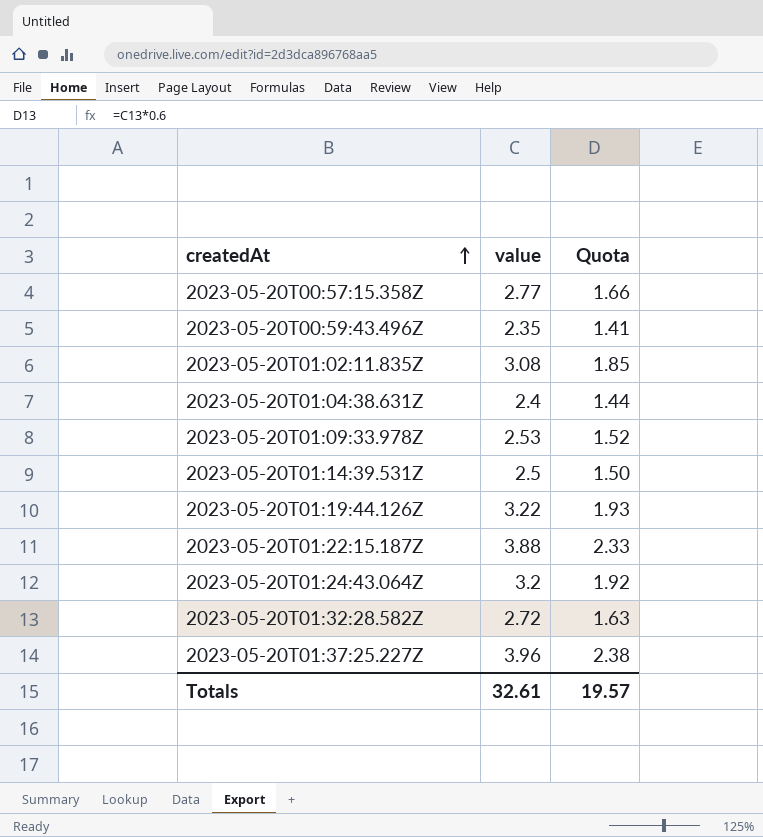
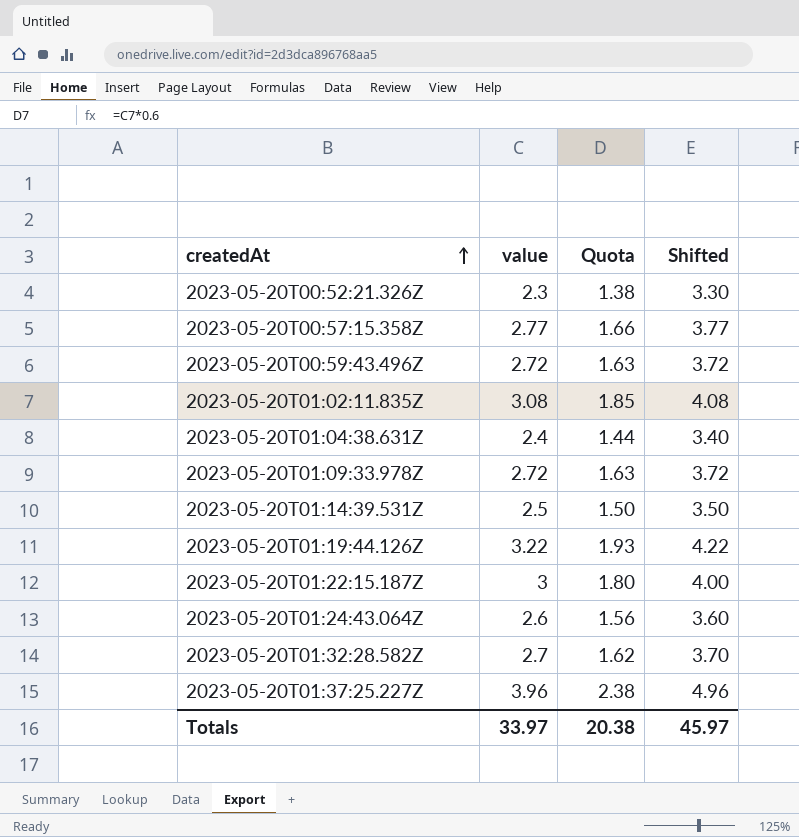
column Shifted | formula: none -> [value] + 1
row 2023-05-20T00:52:21.326Z: none -> 2.3 | 1.38 | 3.30
2023-05-20T00:59:43.496Z | value: 2.35 -> 2.72
2023-05-20T00:59:43.496Z | Quota: 1.41 -> 1.63
2023-05-20T01:09:33.978Z | value: 2.53 -> 2.72
2023-05-20T01:09:33.978Z | Quota: 1.52 -> 1.63
2023-05-20T01:22:15.187Z | value: 3.88 -> 3
2023-05-20T01:22:15.187Z | Quota: 2.33 -> 1.80
2023-05-20T01:24:43.064Z | value: 3.2 -> 2.6
2023-05-20T01:24:43.064Z | Quota: 1.92 -> 1.56
2023-05-20T01:32:28.582Z | value: 2.72 -> 2.7
2023-05-20T01:32:28.582Z | Quota: 1.63 -> 1.62
Totals | value: 32.61 -> 33.97
Totals | Quota: 19.57 -> 20.38

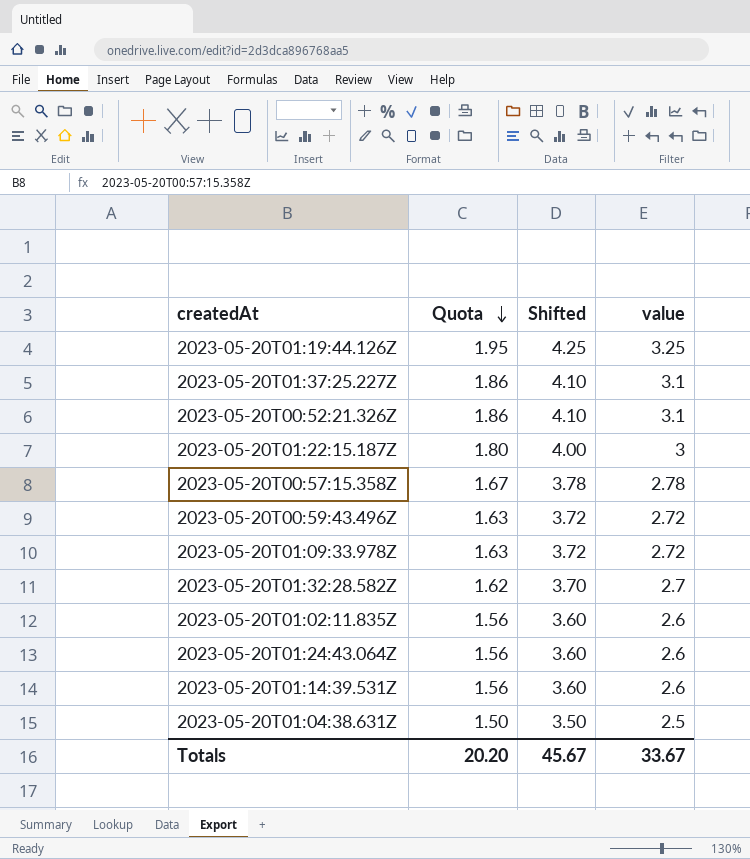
row order: createdAt ascending -> Quota descending
column value | position: 2 -> 4
2023-05-20T01:19:44.126Z | Quota: 1.93 -> 1.95
2023-05-20T01:19:44.126Z | Shifted: 4.22 -> 4.25
2023-05-20T01:19:44.126Z | value: 3.22 -> 3.25
2023-05-20T01:37:25.227Z | Quota: 2.38 -> 1.86
2023-05-20T01:37:25.227Z | Shifted: 4.96 -> 4.10
2023-05-20T01:37:25.227Z | value: 3.96 -> 3.1
2023-05-20T00:52:21.326Z | Quota: 1.38 -> 1.86
2023-05-20T00:52:21.326Z | Shifted: 3.30 -> 4.10
2023-05-20T00:52:21.326Z | value: 2.3 -> 3.1
2023-05-20T00:57:15.358Z | Quota: 1.66 -> 1.67
2023-05-20T00:57:15.358Z | Shifted: 3.77 -> 3.78
2023-05-20T00:57:15.358Z | value: 2.77 -> 2.78
2023-05-20T01:02:11.835Z | Quota: 1.85 -> 1.56
2023-05-20T01:02:11.835Z | Shifted: 4.08 -> 3.60
2023-05-20T01:02:11.835Z | value: 3.08 -> 2.6
2023-05-20T01:14:39.531Z | Quota: 1.50 -> 1.56
2023-05-20T01:14:39.531Z | Shifted: 3.50 -> 3.60
2023-05-20T01:14:39.531Z | value: 2.5 -> 2.6
2023-05-20T01:04:38.631Z | Quota: 1.44 -> 1.50
2023-05-20T01:04:38.631Z | Shifted: 3.40 -> 3.50
2023-05-20T01:04:38.631Z | value: 2.4 -> 2.5
Totals | Quota: 20.38 -> 20.20
Totals | Shifted: 45.97 -> 45.67
Totals | value: 33.97 -> 33.67

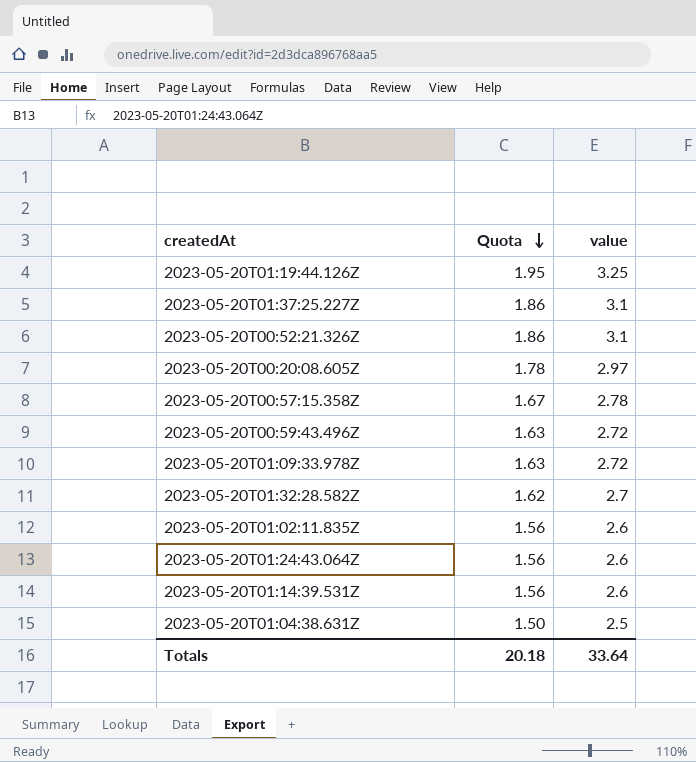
column Shifted | formula: [value] + 1 -> none
row 2023-05-20T01:22:15.187Z: 1.80 | 4.00 | 3 -> none
row 2023-05-20T00:20:08.605Z: none -> 1.78 | 2.97
Totals | Quota: 20.20 -> 20.18
Totals | value: 33.67 -> 33.64

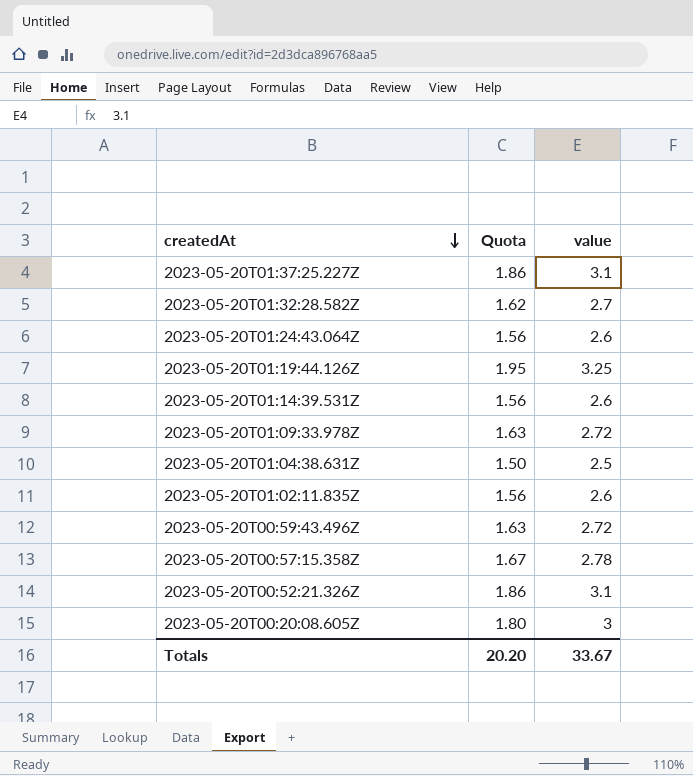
row order: Quota descending -> createdAt descending
2023-05-20T00:20:08.605Z | Quota: 1.78 -> 1.80
2023-05-20T00:20:08.605Z | value: 2.97 -> 3
Totals | Quota: 20.18 -> 20.20
Totals | value: 33.64 -> 33.67

